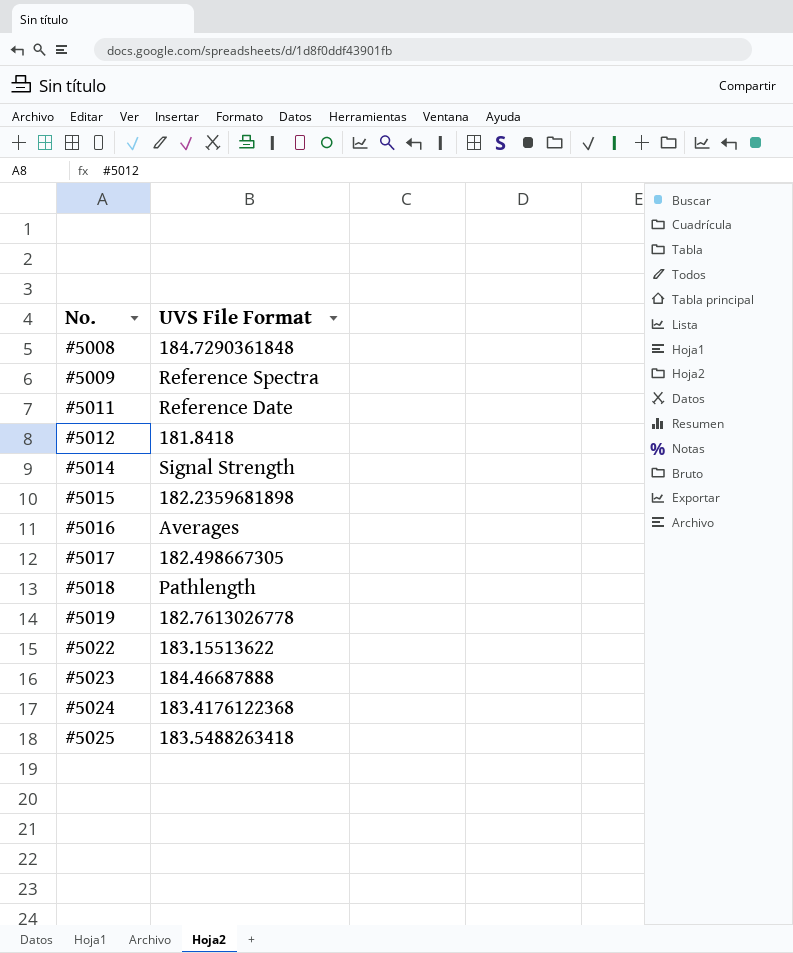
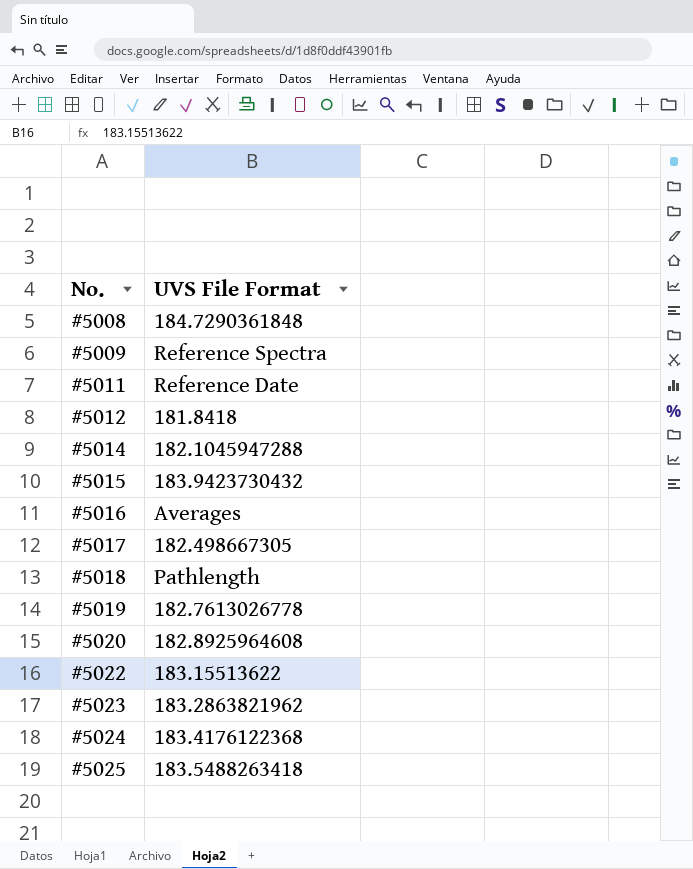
#5014 | UVS File Format: Signal Strength -> 182.1045947288
#5015 | UVS File Format: 182.2359681898 -> 183.9423730432
row #5020: none -> 182.8925964608
#5023 | UVS File Format: 184.46687888 -> 183.2863821962

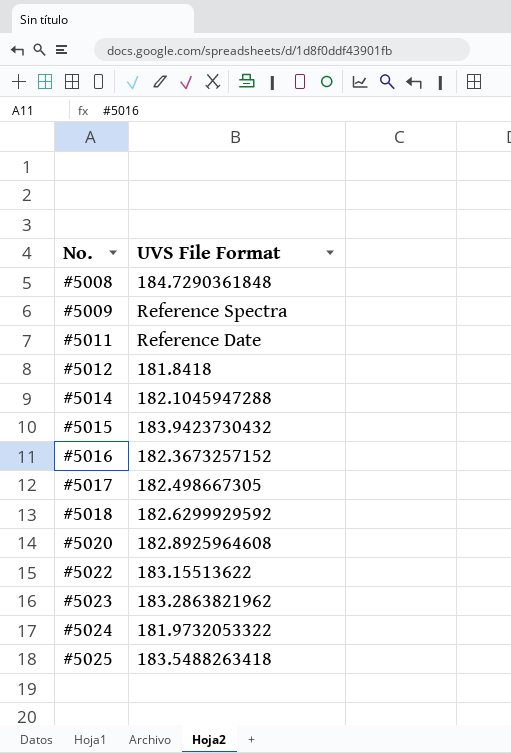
row #5019: 182.7613026778 -> none
#5016 | UVS File Format: Averages -> 182.3673257152
#5018 | UVS File Format: Pathlength -> 182.6299929592
#5024 | UVS File Format: 183.4176122368 -> 181.9732053322

